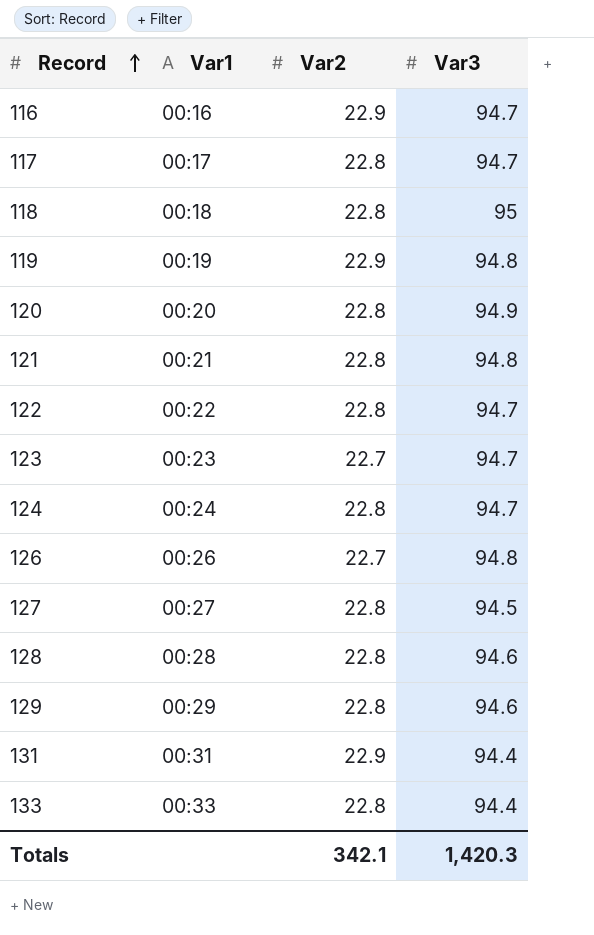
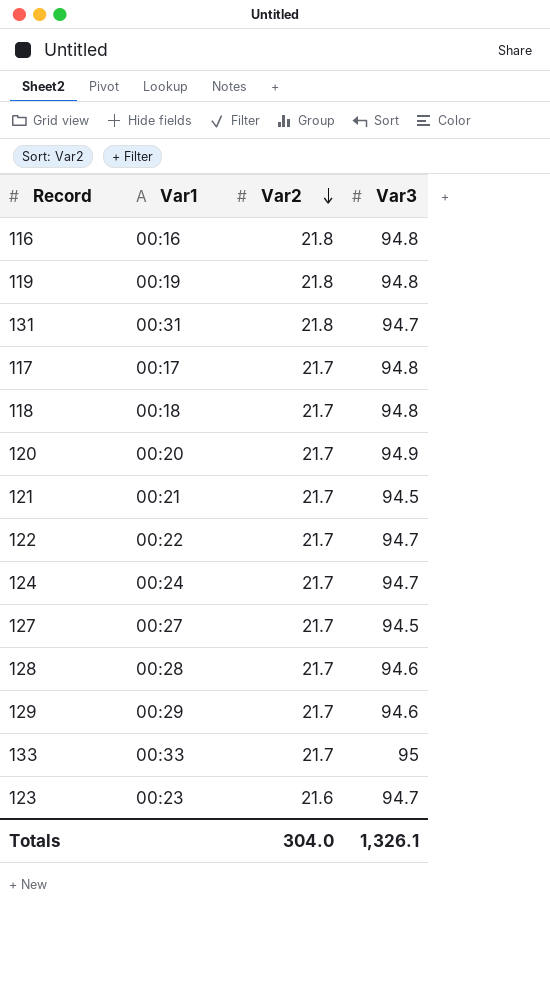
row order: Record ascending -> Var2 descending
row 126: 00:26 | 22.7 | 94.8 -> none
116 | Var2: 22.9 -> 21.8
116 | Var3: 94.7 -> 94.8
119 | Var2: 22.9 -> 21.8
131 | Var2: 22.9 -> 21.8
131 | Var3: 94.4 -> 94.7
117 | Var2: 22.8 -> 21.7
117 | Var3: 94.7 -> 94.8
118 | Var2: 22.8 -> 21.7
118 | Var3: 95 -> 94.8
120 | Var2: 22.8 -> 21.7
121 | Var2: 22.8 -> 21.7
121 | Var3: 94.8 -> 94.5
122 | Var2: 22.8 -> 21.7
124 | Var2: 22.8 -> 21.7
127 | Var2: 22.8 -> 21.7
128 | Var2: 22.8 -> 21.7
129 | Var2: 22.8 -> 21.7
133 | Var2: 22.8 -> 21.7
133 | Var3: 94.4 -> 95
123 | Var2: 22.7 -> 21.6
Totals | Var2: 342.1 -> 304.0
Totals | Var3: 1,420.3 -> 1,326.1

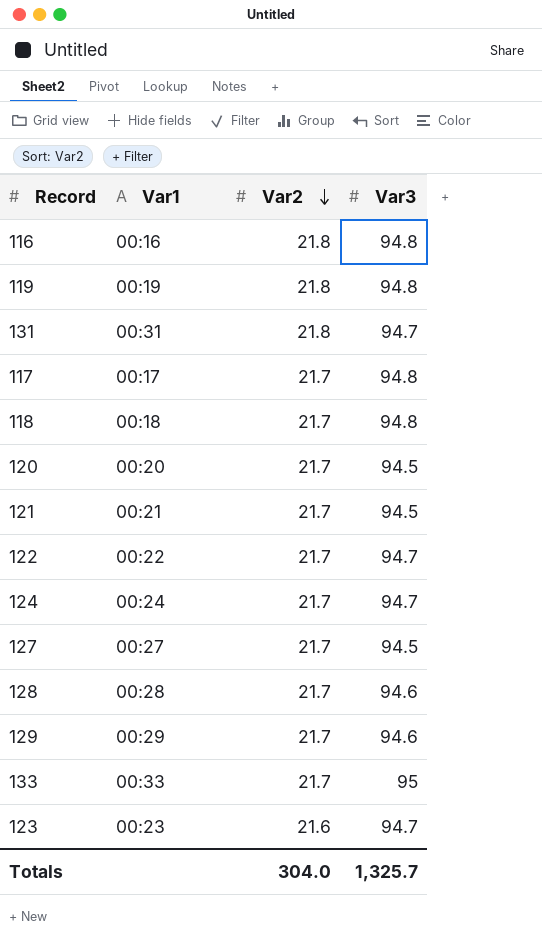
120 | Var3: 94.9 -> 94.5
Totals | Var3: 1,326.1 -> 1,325.7

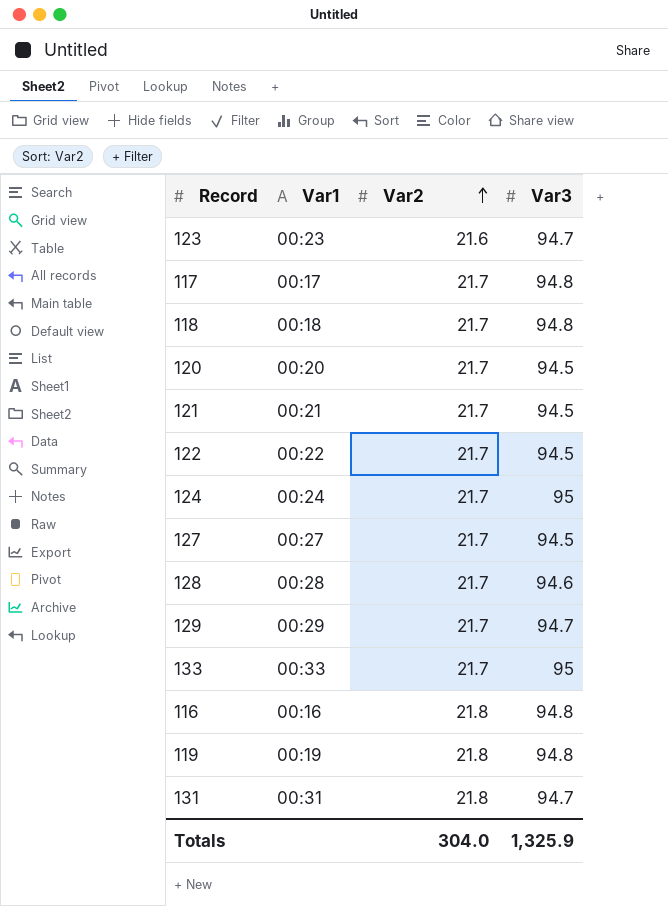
row order: Var2 descending -> Var2 ascending
122 | Var3: 94.7 -> 94.5
124 | Var3: 94.7 -> 95
129 | Var3: 94.6 -> 94.7
Totals | Var3: 1,325.7 -> 1,325.9

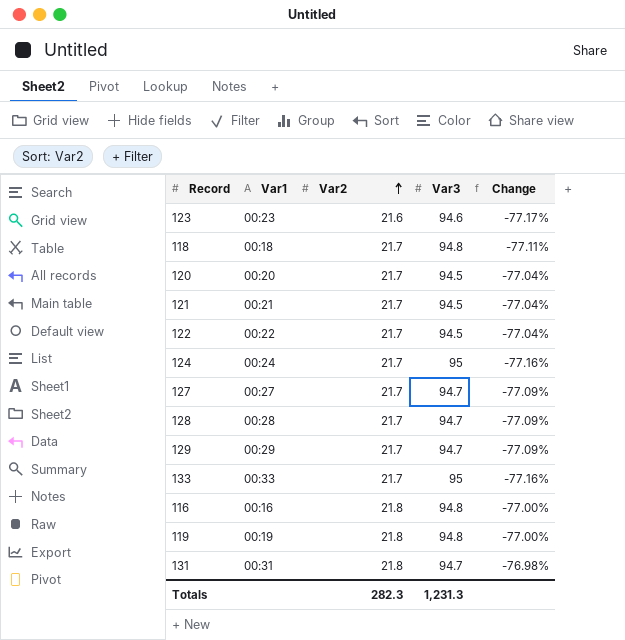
column Change | formula: none -> ([Var2] - [Var3]) / [Var3]
row 117: 00:17 | 21.7 | 94.8 -> none
123 | Var3: 94.7 -> 94.6
127 | Var3: 94.5 -> 94.7
128 | Var3: 94.6 -> 94.7
Totals | Var2: 304.0 -> 282.3
Totals | Var3: 1,325.9 -> 1,231.3

